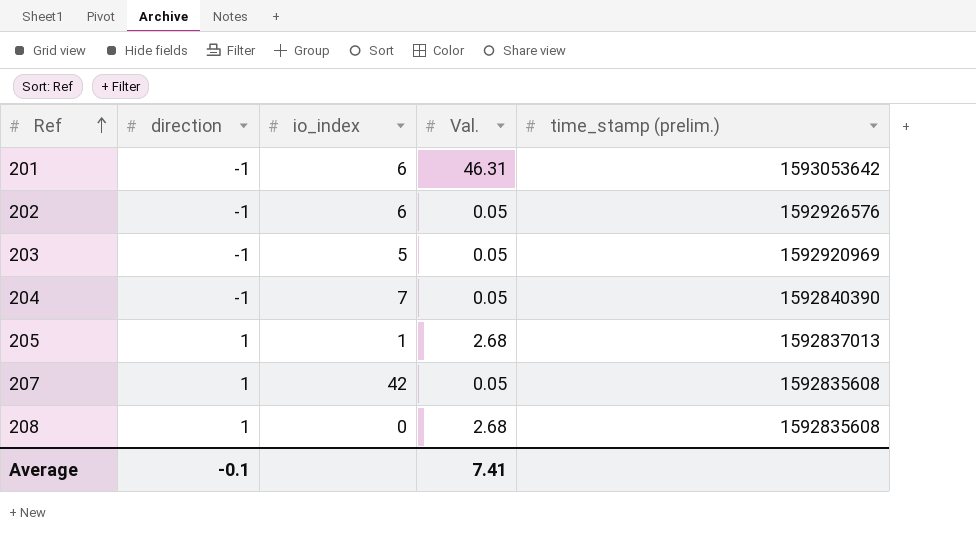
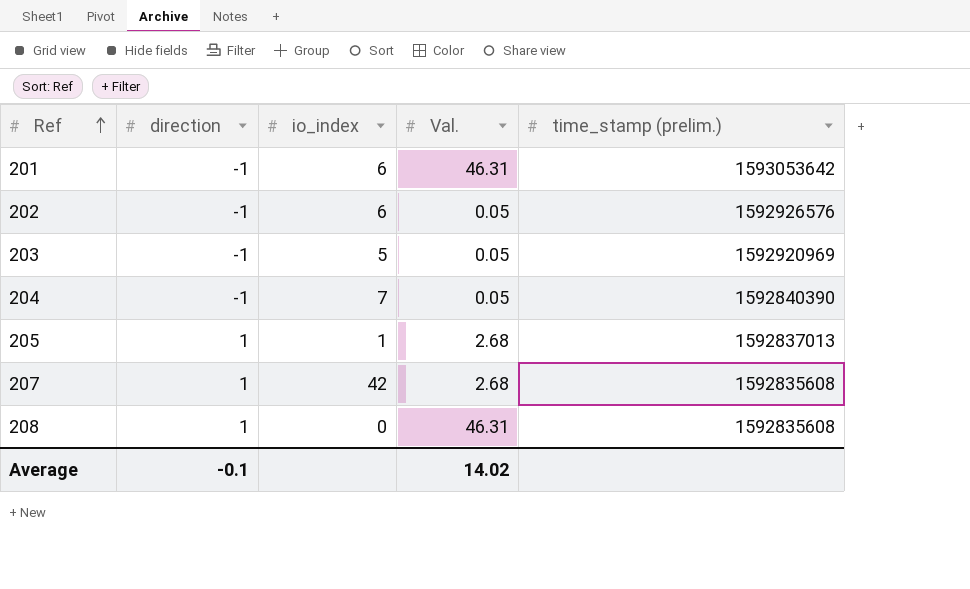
207 | Val.: 0.05 -> 2.68
208 | Val.: 2.68 -> 46.31
Average | Val.: 7.41 -> 14.02

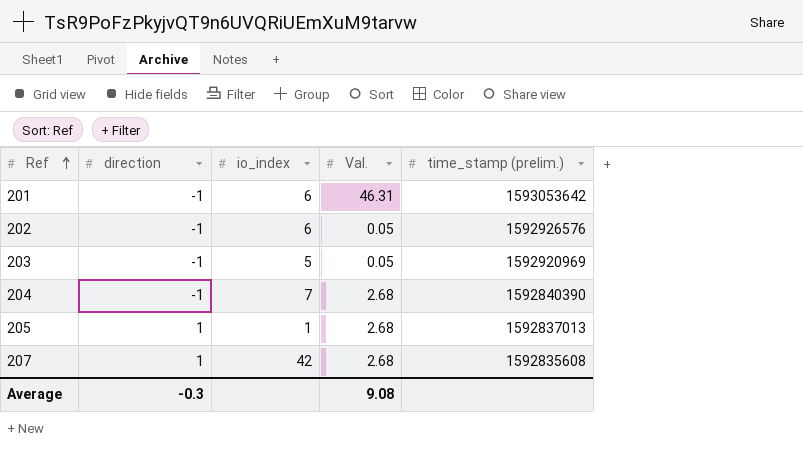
row 208: 1 | 0 | 46.31 | 1592835608 -> none
204 | Val.: 0.05 -> 2.68
Average | direction: -0.1 -> -0.3
Average | Val.: 14.02 -> 9.08

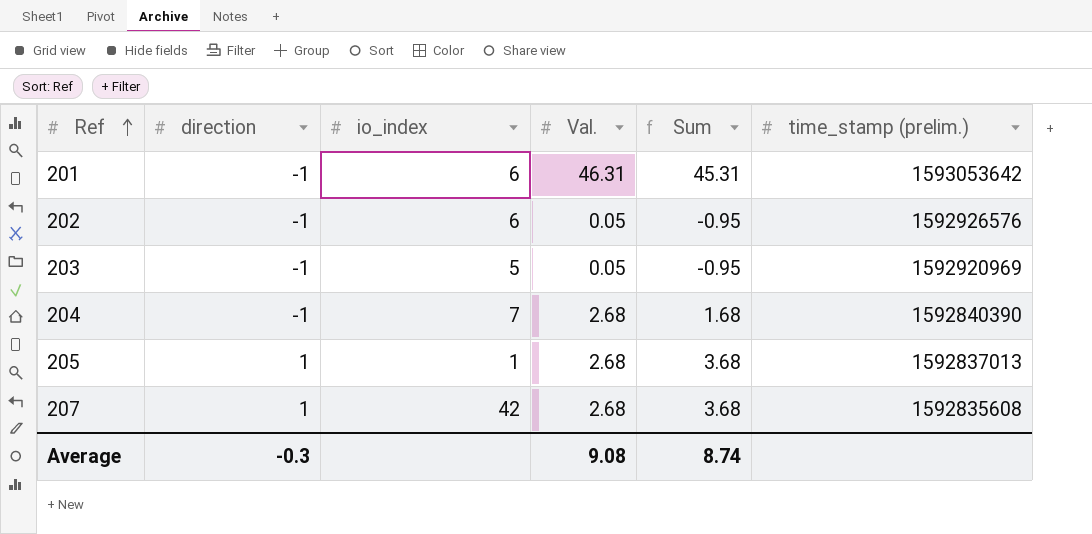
column Sum | formula: none -> [direction] + [Val.]

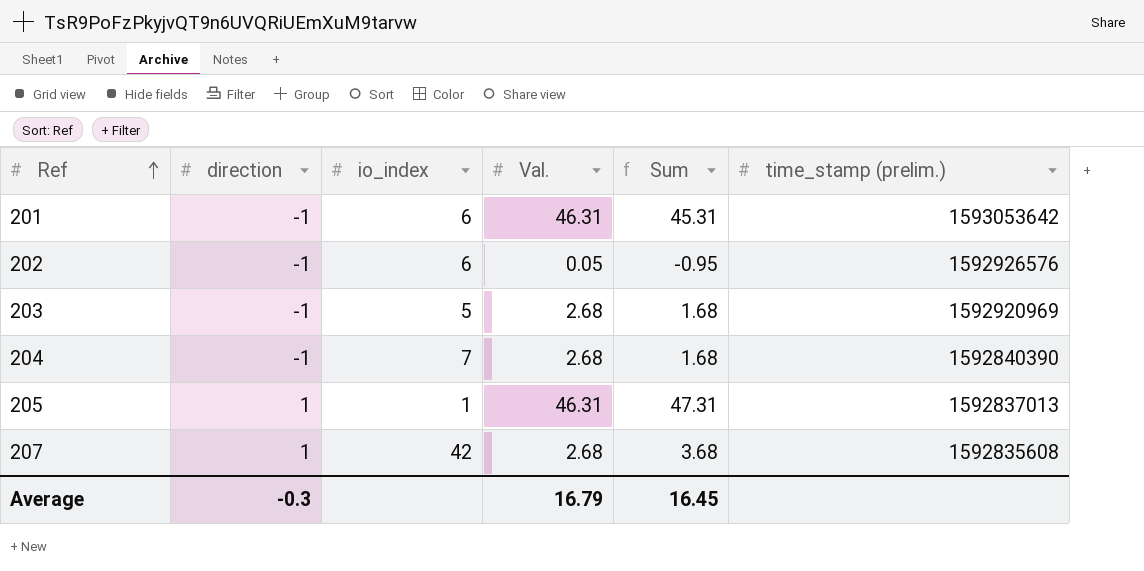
203 | Val.: 0.05 -> 2.68
203 | Sum: -0.95 -> 1.68
205 | Val.: 2.68 -> 46.31
205 | Sum: 3.68 -> 47.31
Average | Val.: 9.08 -> 16.79
Average | Sum: 8.74 -> 16.45

